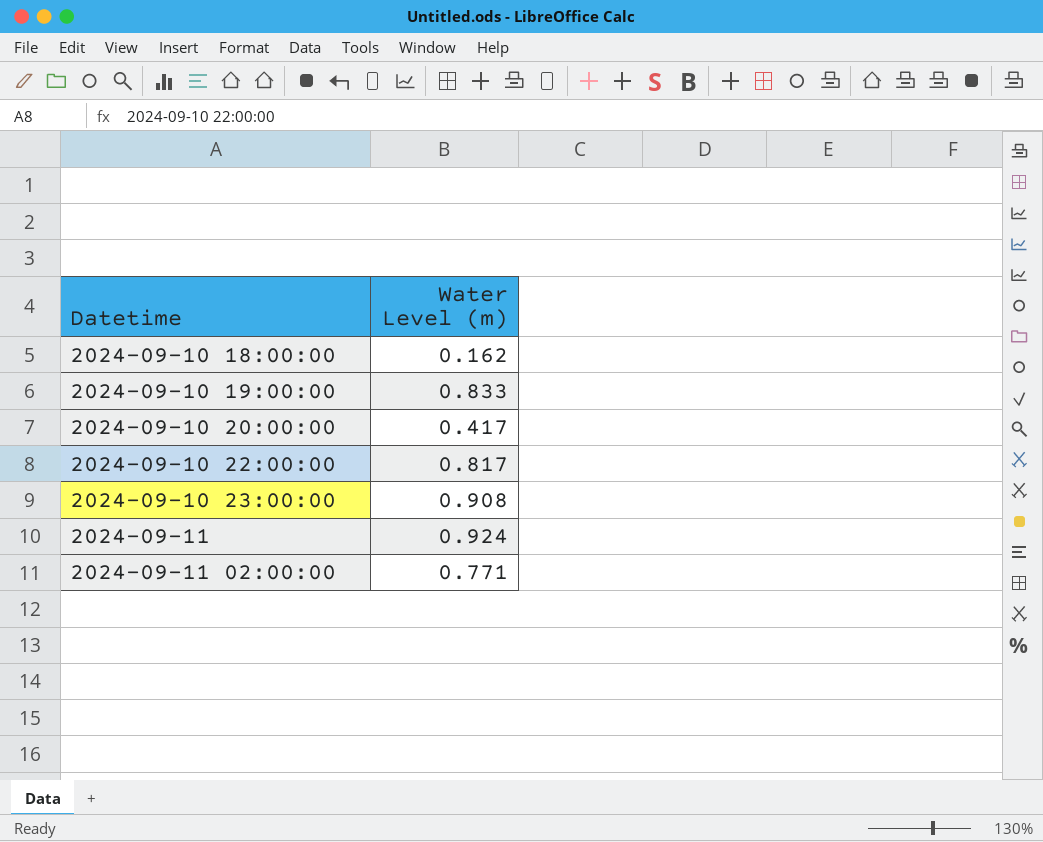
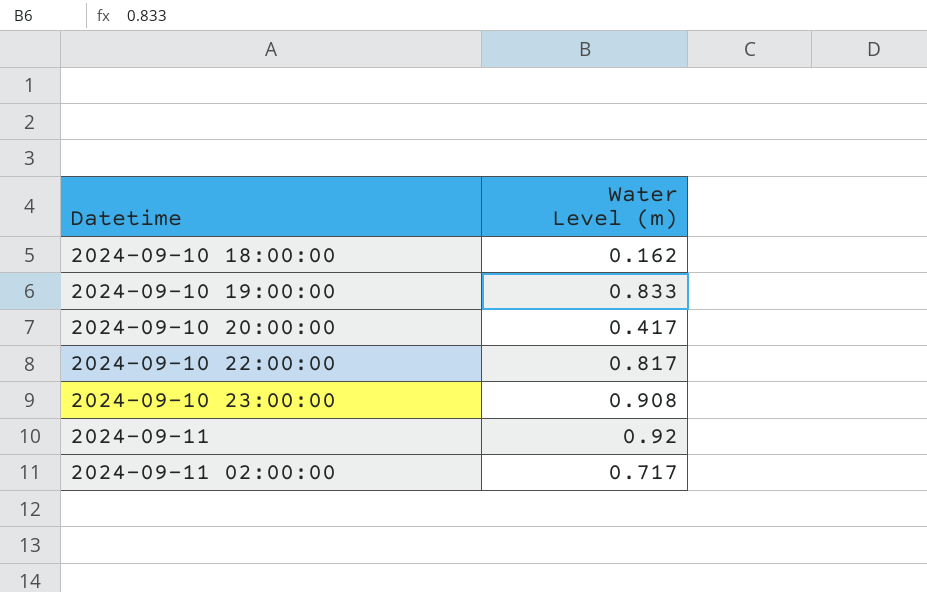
2024-09-11 | Water Level (m): 0.924 -> 0.92
2024-09-11 02:00:00 | Water Level (m): 0.771 -> 0.717

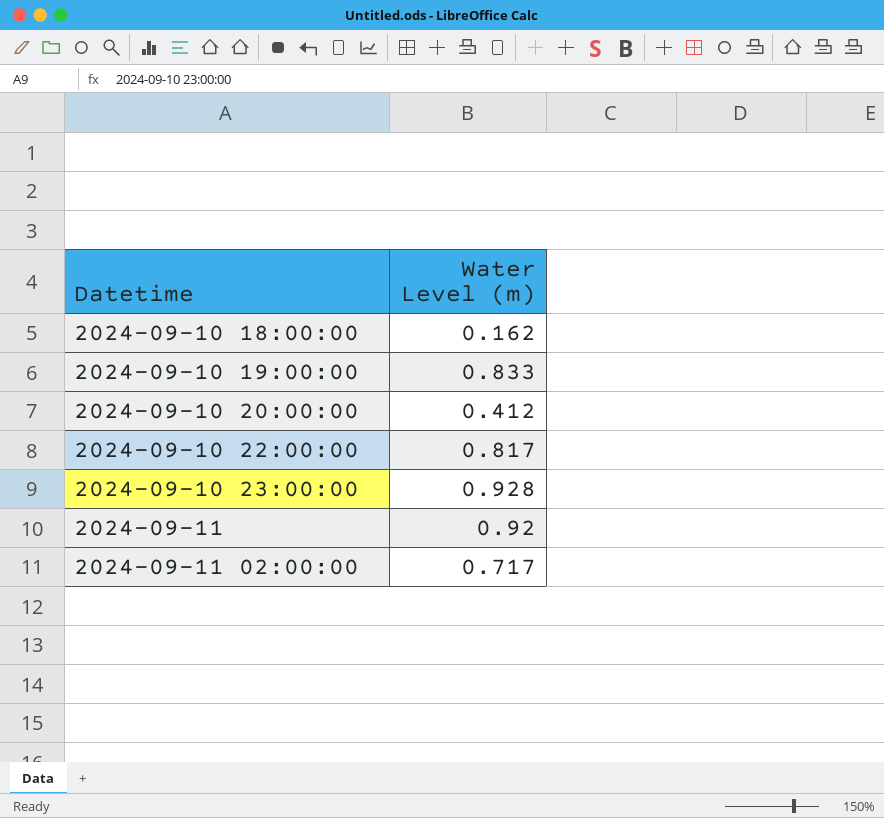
2024-09-10 20:00:00 | Water Level (m): 0.417 -> 0.412
2024-09-10 23:00:00 | Water Level (m): 0.908 -> 0.928

